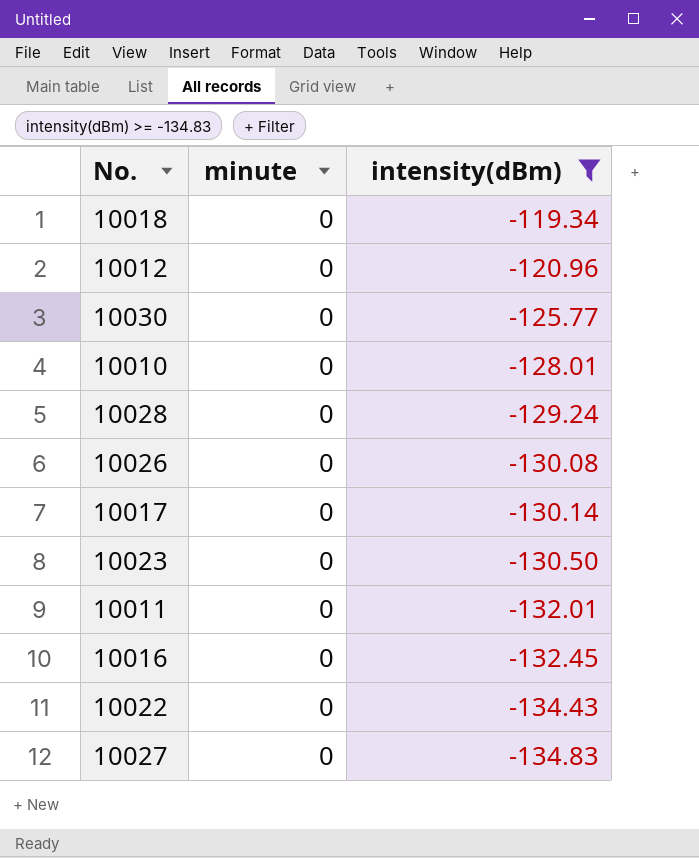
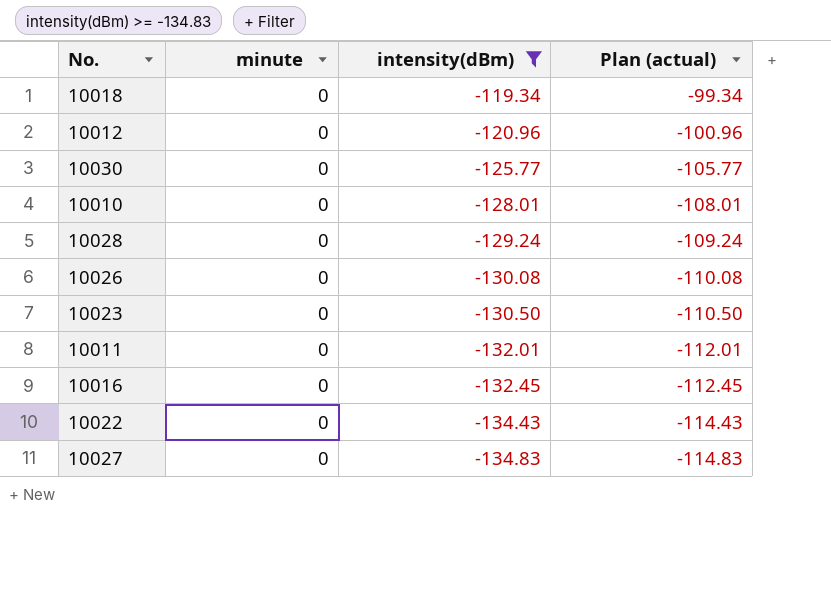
column Plan (actual) | formula: none -> [intensity(dBm)] + 20
row 10017: 0 | -130.14 -> none

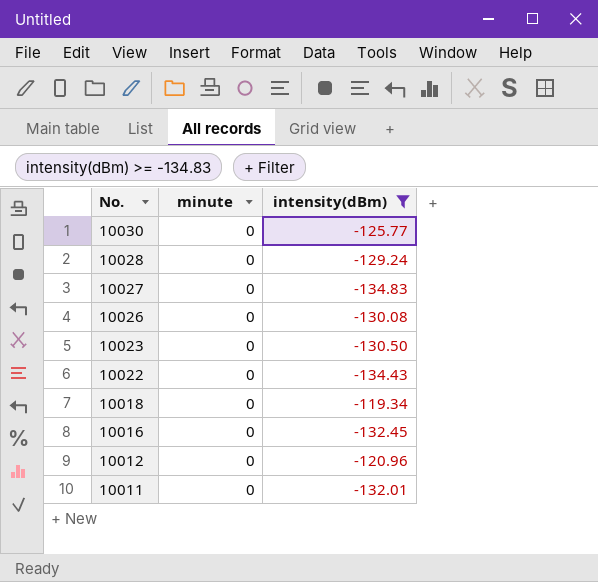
row order: intensity(dBm) descending -> No. descending
column Plan (actual) | formula: [intensity(dBm)] + 20 -> none
row 10010: 0 | -128.01 | -108.01 -> none

